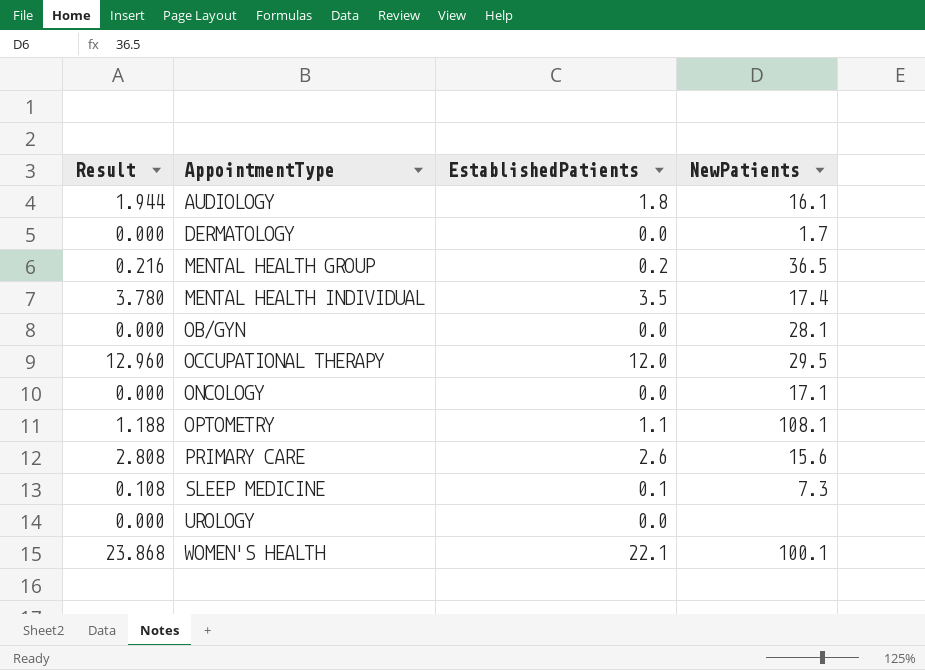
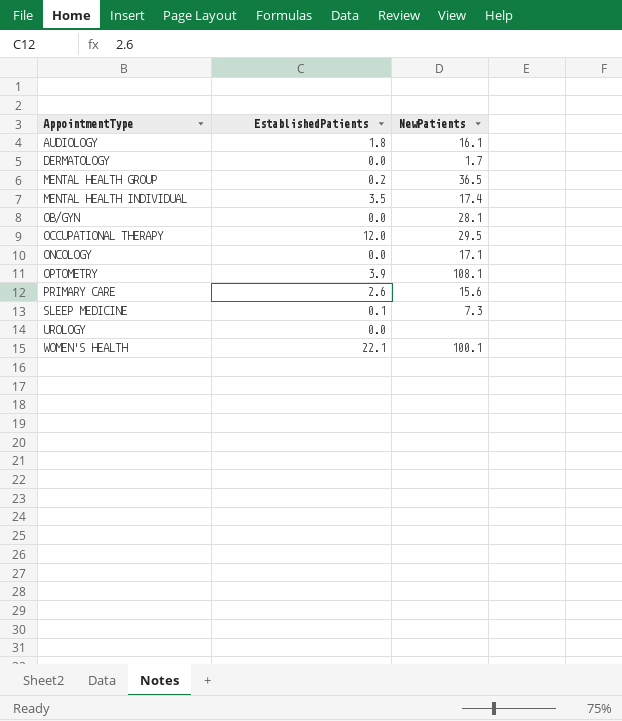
column Result | formula: [EstablishedPatients] * 1.08 -> none
OPTOMETRY | EstablishedPatients: 1.1 -> 3.9

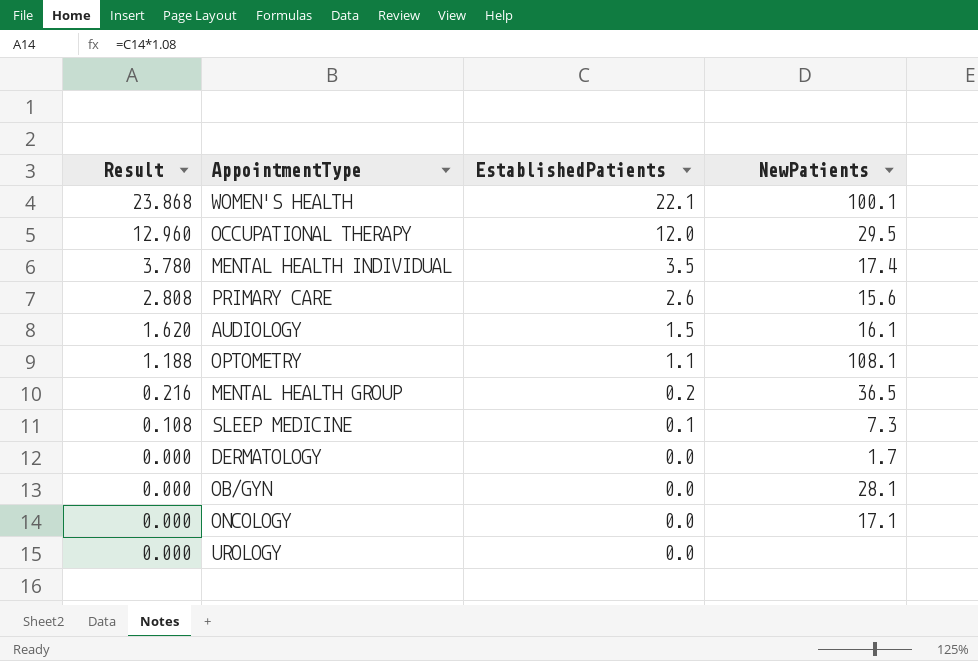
row order: AppointmentType ascending -> Result descending
column Result | formula: none -> [EstablishedPatients] * 1.08
AUDIOLOGY | EstablishedPatients: 1.8 -> 1.5
OPTOMETRY | EstablishedPatients: 3.9 -> 1.1

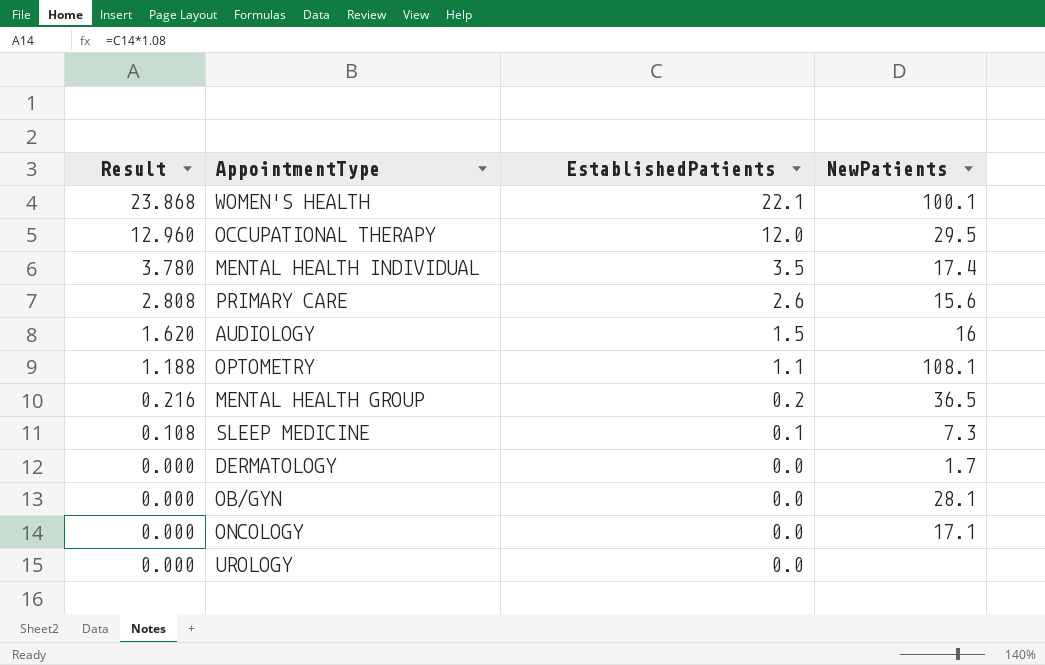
AUDIOLOGY | NewPatients: 16.1 -> 16

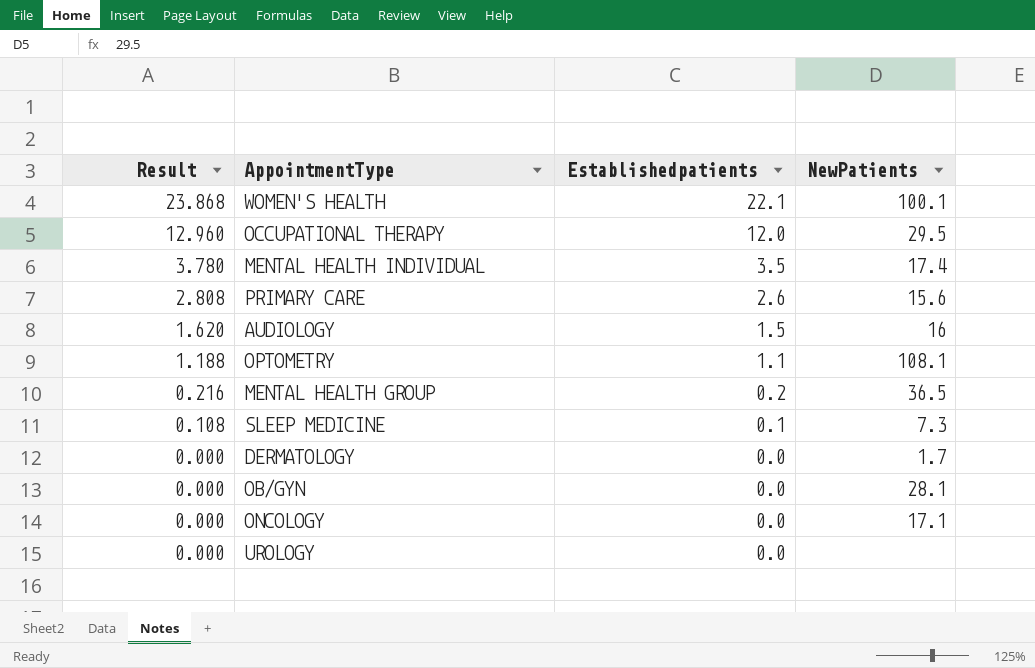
column name: EstablishedPatients -> Establishedpatients

